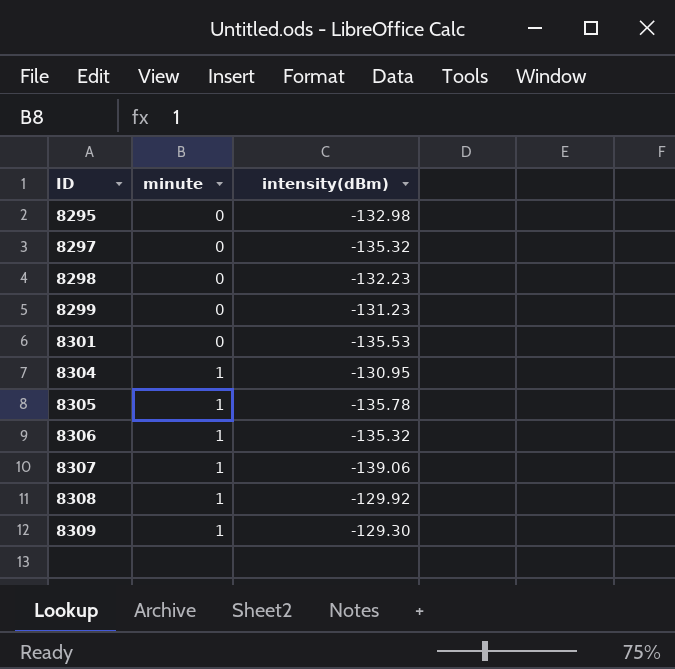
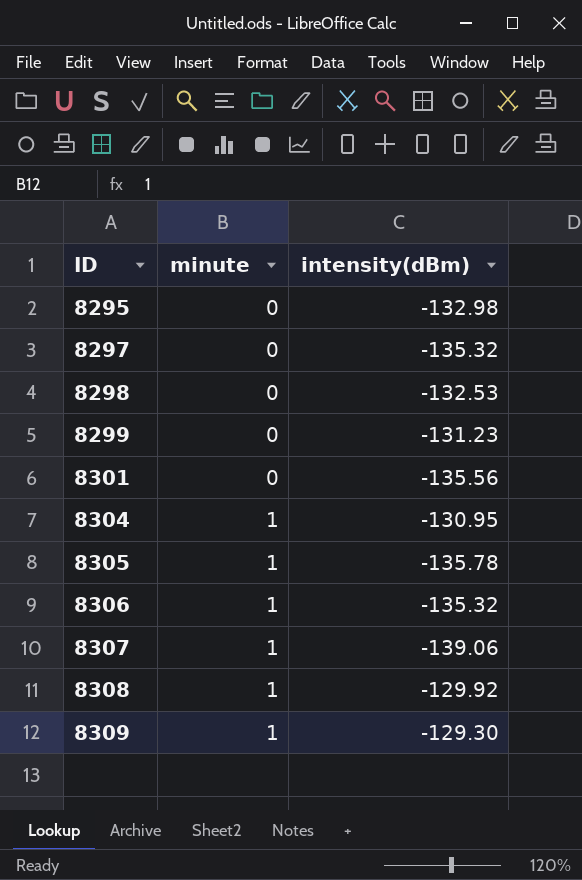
8298 | intensity(dBm): -132.23 -> -132.53
8301 | intensity(dBm): -135.53 -> -135.56

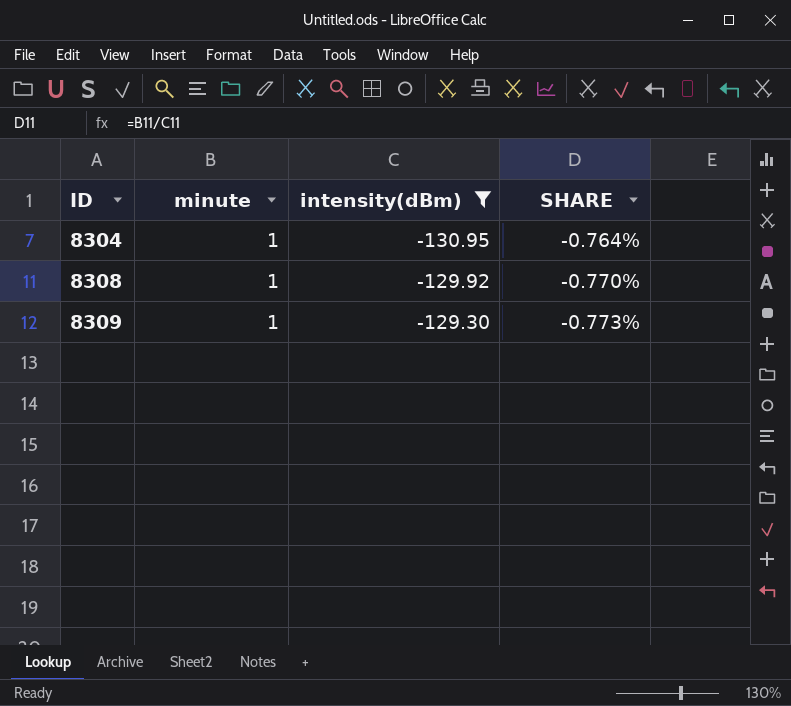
filter: none -> intensity(dBm) >= -130.95
column SHARE | formula: none -> [minute] / [intensity(dBm)]

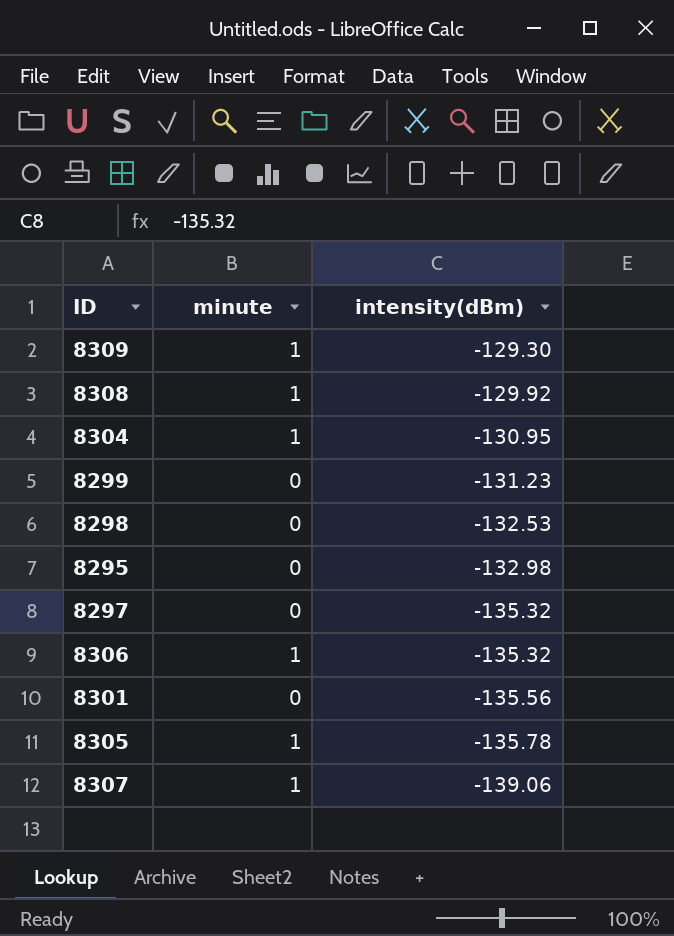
filter: intensity(dBm) >= -130.95 -> none
row order: ID ascending -> intensity(dBm) descending
column SHARE | formula: [minute] / [intensity(dBm)] -> none

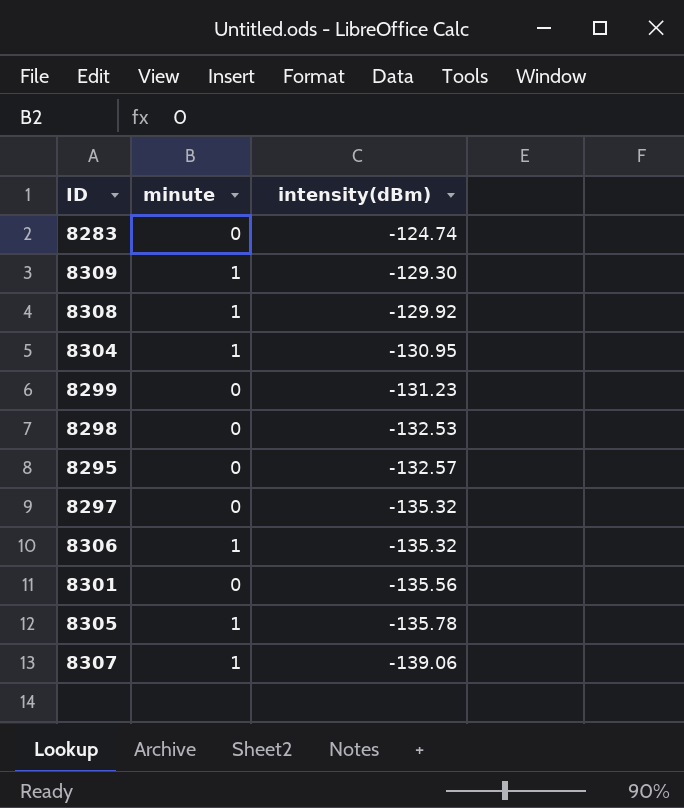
row 8283: none -> 0 | -124.74
8295 | intensity(dBm): -132.98 -> -132.57

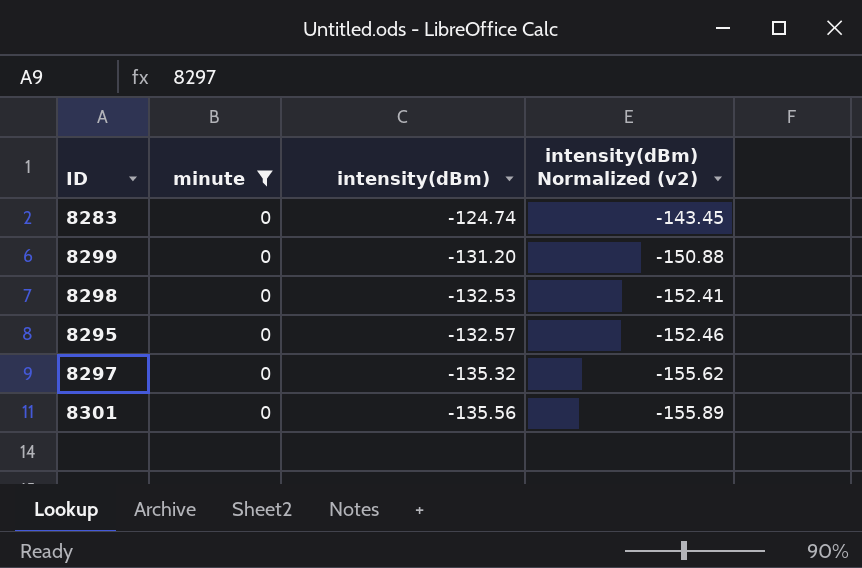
filter: none -> minute = 0
column intensity(dBm) Normalized (v2) | formula: none -> [intensity(dBm)] * 1.15
8299 | intensity(dBm): -131.23 -> -131.20

